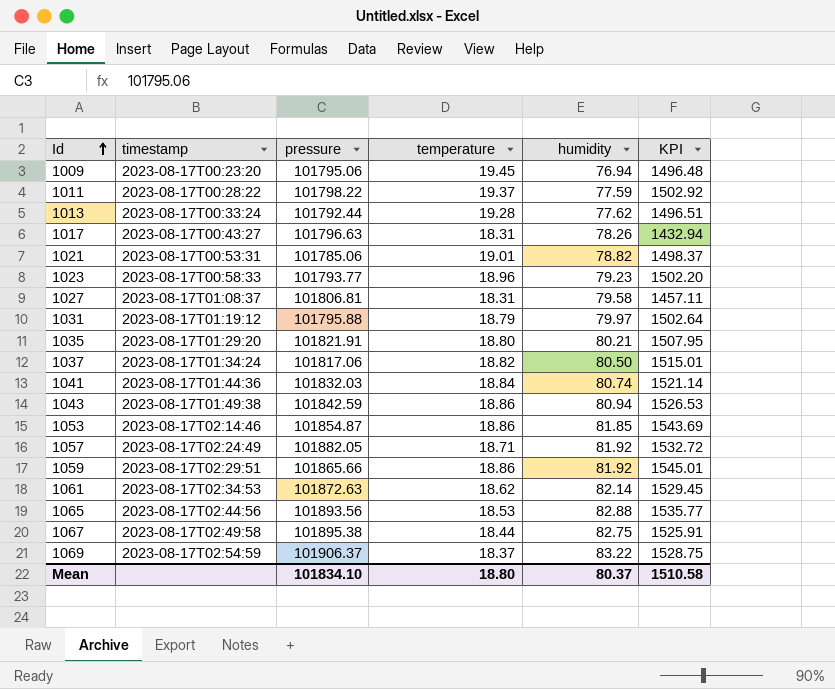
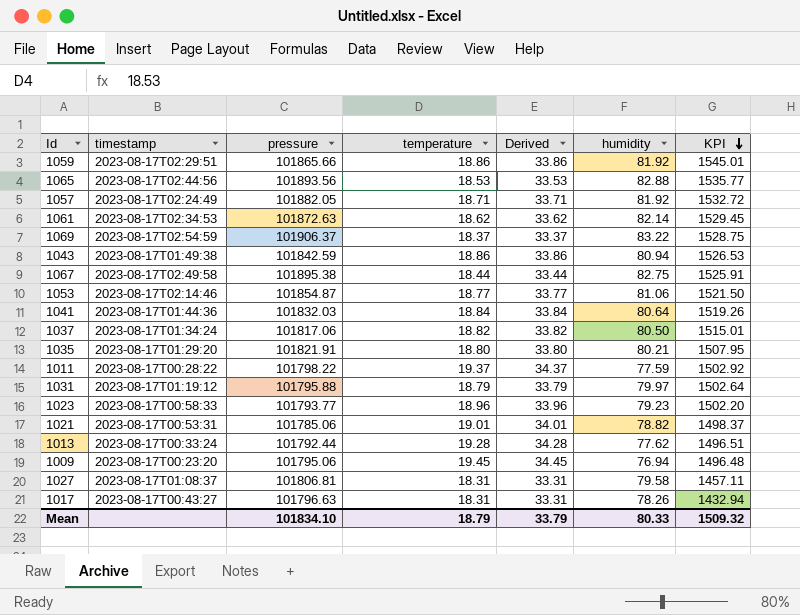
row order: Id ascending -> KPI descending
column Derived | formula: none -> [temperature] + 15
1053 | temperature: 18.86 -> 18.77
1053 | humidity: 81.85 -> 81.06
1053 | KPI: 1543.69 -> 1521.50
1041 | humidity: 80.74 -> 80.64
1041 | KPI: 1521.14 -> 1519.26
Mean | temperature: 18.80 -> 18.79
Mean | humidity: 80.37 -> 80.33
Mean | KPI: 1510.58 -> 1509.32

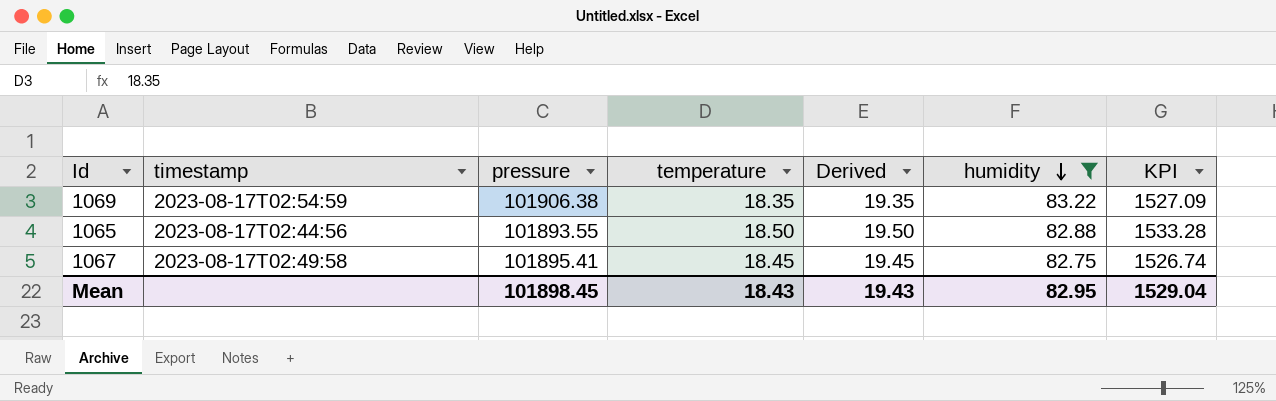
filter: none -> humidity >= 82.75
row order: KPI descending -> humidity descending
column Derived | formula: [temperature] + 15 -> [temperature] + 1
1069 | pressure: 101906.37 -> 101906.38
1069 | temperature: 18.37 -> 18.35
1069 | KPI: 1528.75 -> 1527.09
1065 | pressure: 101893.56 -> 101893.55
1065 | temperature: 18.53 -> 18.50
1065 | KPI: 1535.77 -> 1533.28
1067 | pressure: 101895.38 -> 101895.41
1067 | temperature: 18.44 -> 18.45
1067 | KPI: 1525.91 -> 1526.74
Mean | pressure: 101834.10 -> 101898.45
Mean | temperature: 18.79 -> 18.43
Mean | Derived: 33.79 -> 19.43
Mean | humidity: 80.33 -> 82.95
Mean | KPI: 1509.32 -> 1529.04

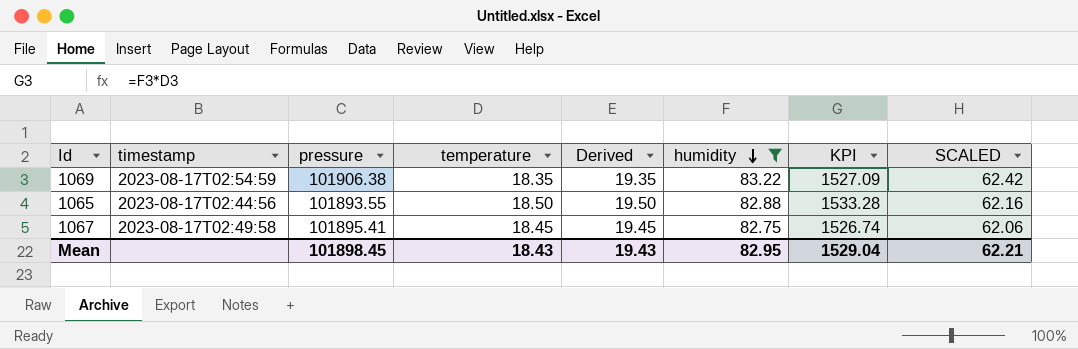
column SCALED | formula: none -> [humidity] * 0.75

